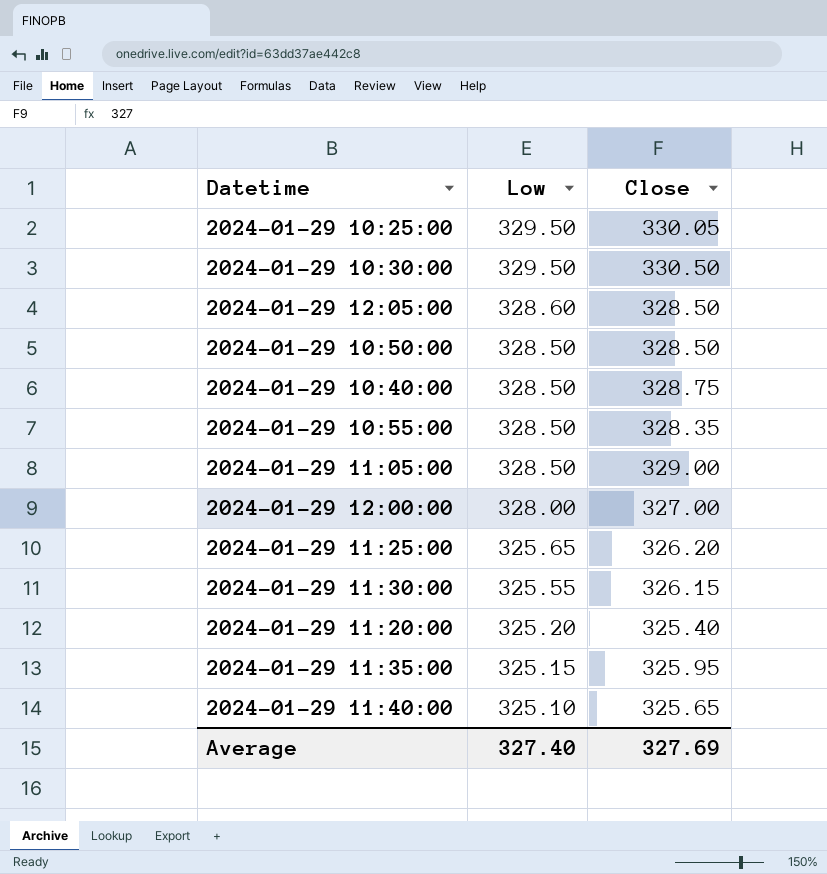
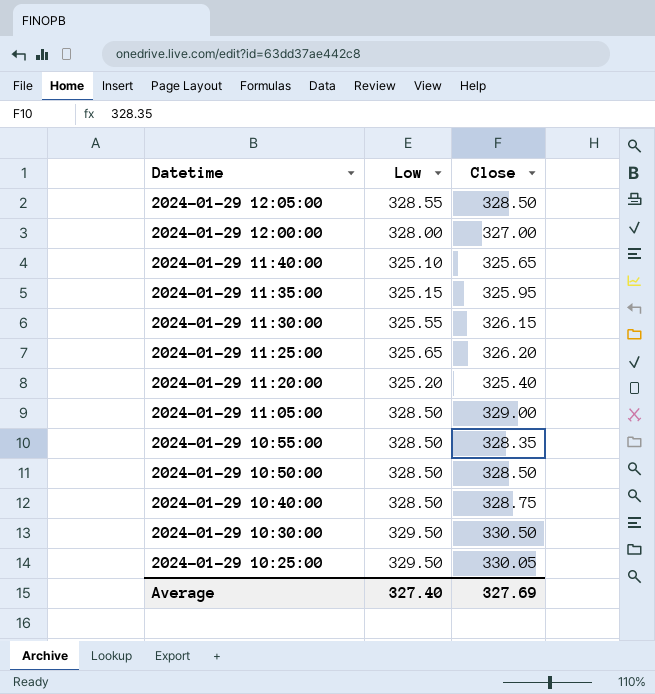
row order: Low descending -> Datetime descending
2024-01-29 12:05:00 | Low: 328.60 -> 328.55

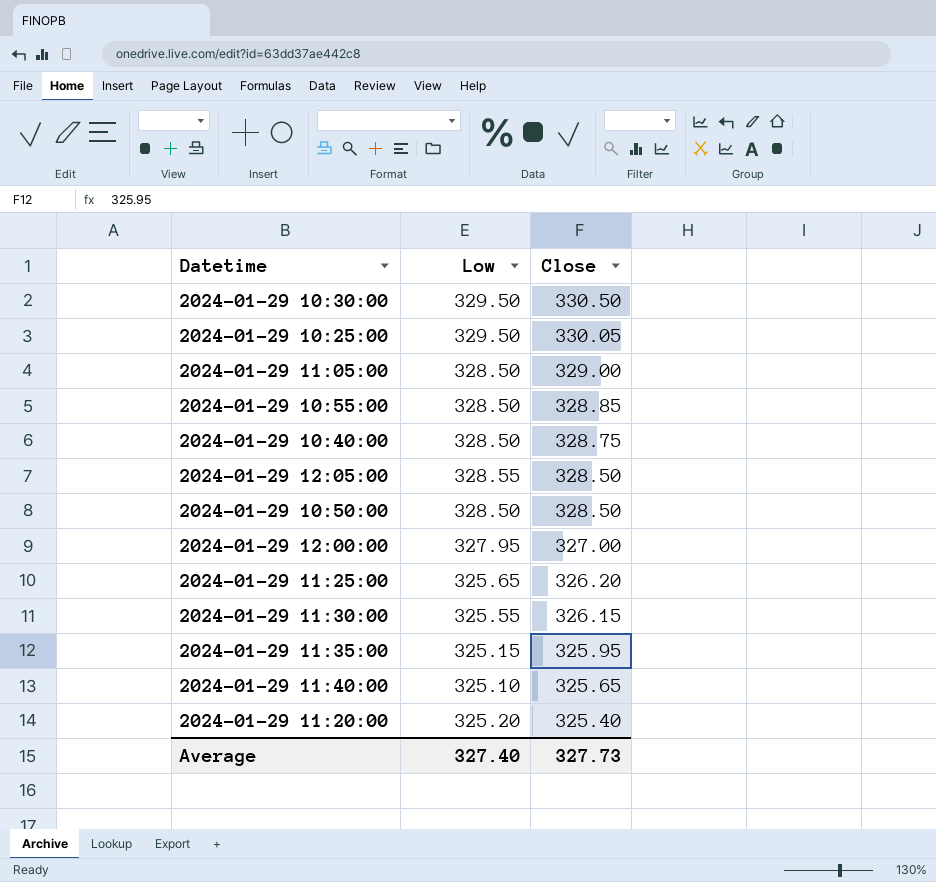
row order: Datetime descending -> Close descending
2024-01-29 10:55:00 | Close: 328.35 -> 328.85
2024-01-29 12:00:00 | Low: 328.00 -> 327.95
Average | Close: 327.69 -> 327.73

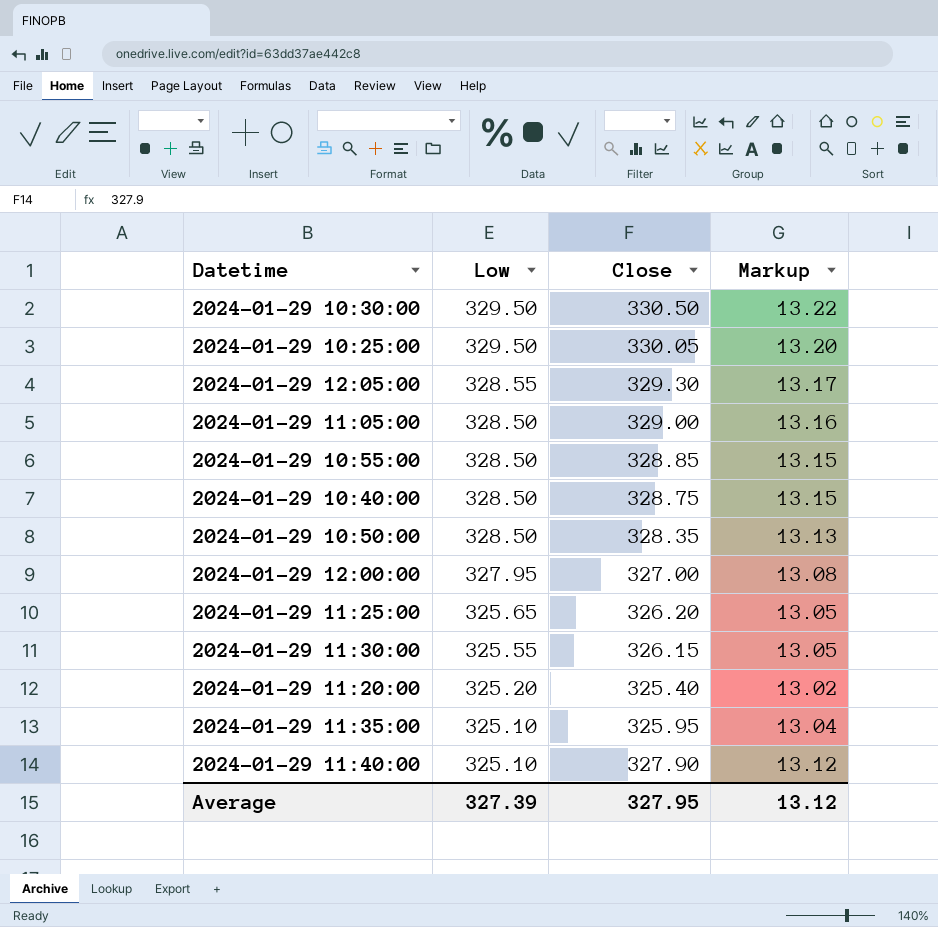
row order: Close descending -> Low descending
column Markup | formula: none -> [Close] * 0.04
2024-01-29 12:05:00 | Close: 328.50 -> 329.30
2024-01-29 10:50:00 | Close: 328.50 -> 328.35
2024-01-29 11:35:00 | Low: 325.15 -> 325.10
2024-01-29 11:40:00 | Close: 325.65 -> 327.90
Average | Low: 327.40 -> 327.39
Average | Close: 327.73 -> 327.95

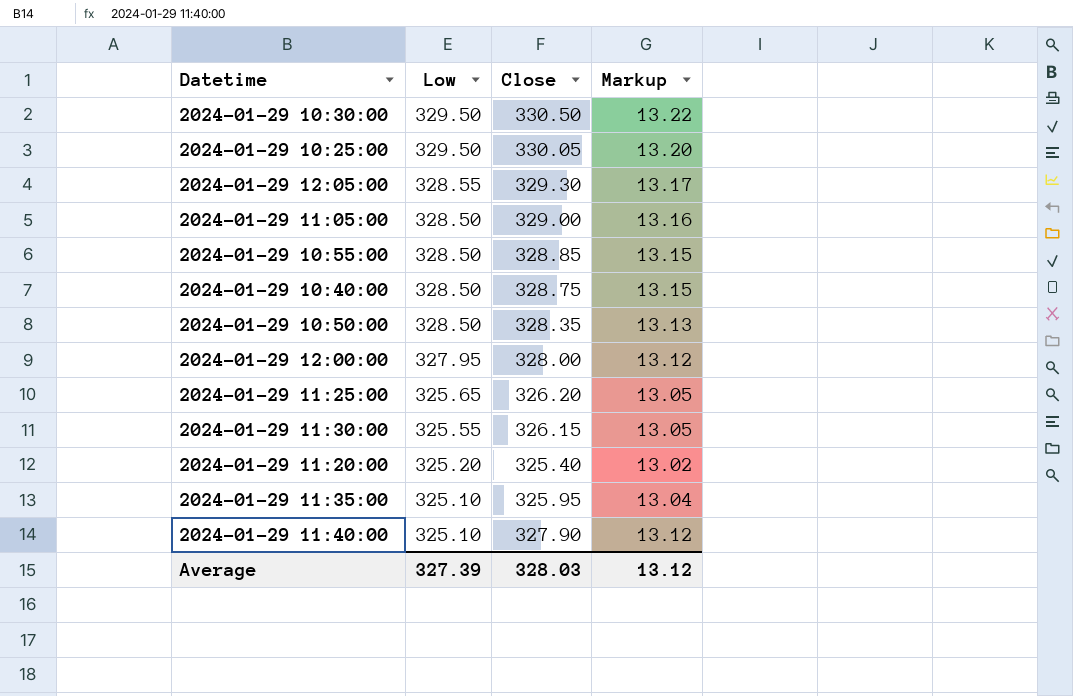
2024-01-29 12:00:00 | Close: 327.00 -> 328.00
2024-01-29 12:00:00 | Markup: 13.08 -> 13.12
Average | Close: 327.95 -> 328.03

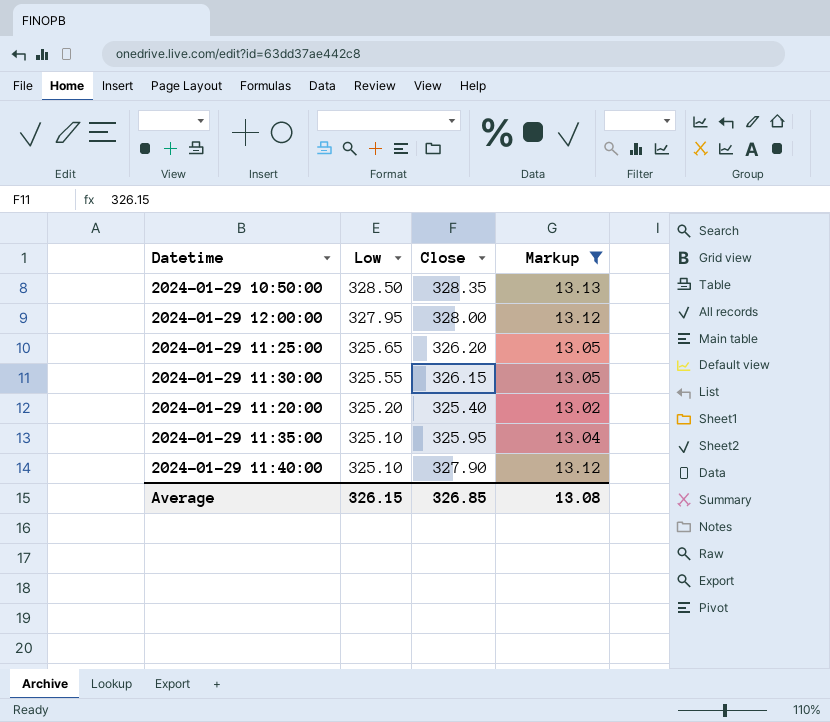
filter: none -> Markup <= 13.13
Average | Low: 327.39 -> 326.15
Average | Close: 328.03 -> 326.85
Average | Markup: 13.12 -> 13.08

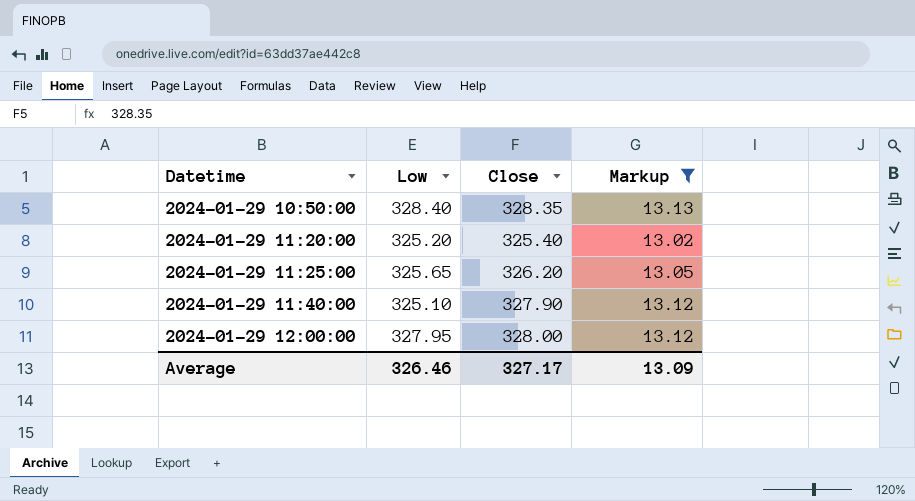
row order: Low descending -> Datetime ascending
row 2024-01-29 11:30:00: 325.55 | 326.15 | 13.05 -> none
row 2024-01-29 11:35:00: 325.10 | 325.95 | 13.04 -> none
2024-01-29 10:50:00 | Low: 328.50 -> 328.40
Average | Low: 326.15 -> 326.46
Average | Close: 326.85 -> 327.17
Average | Markup: 13.08 -> 13.09

